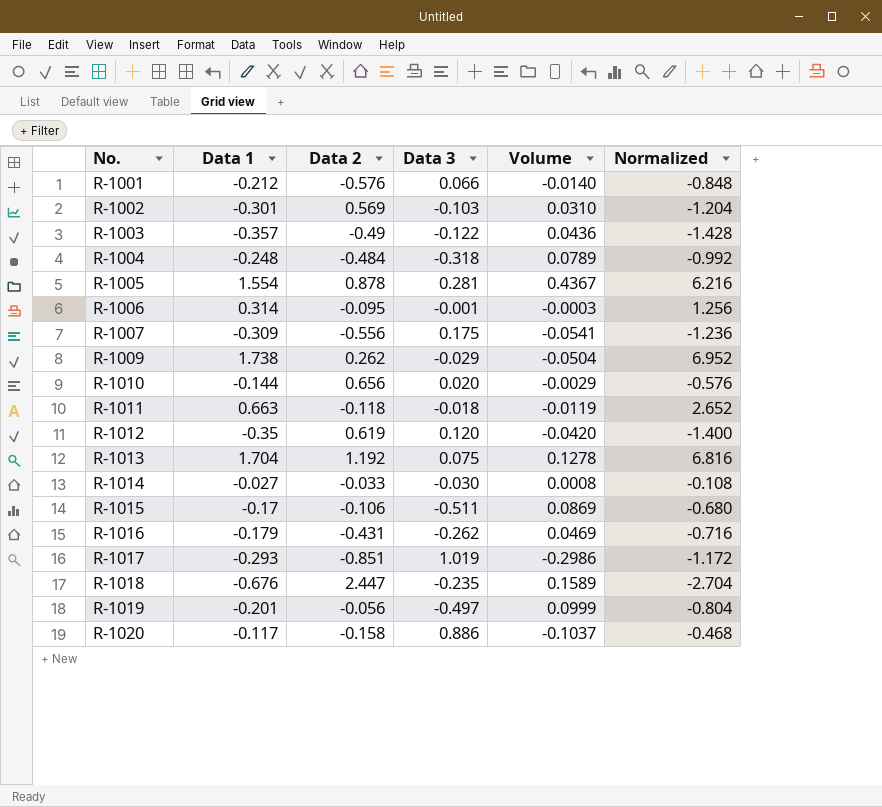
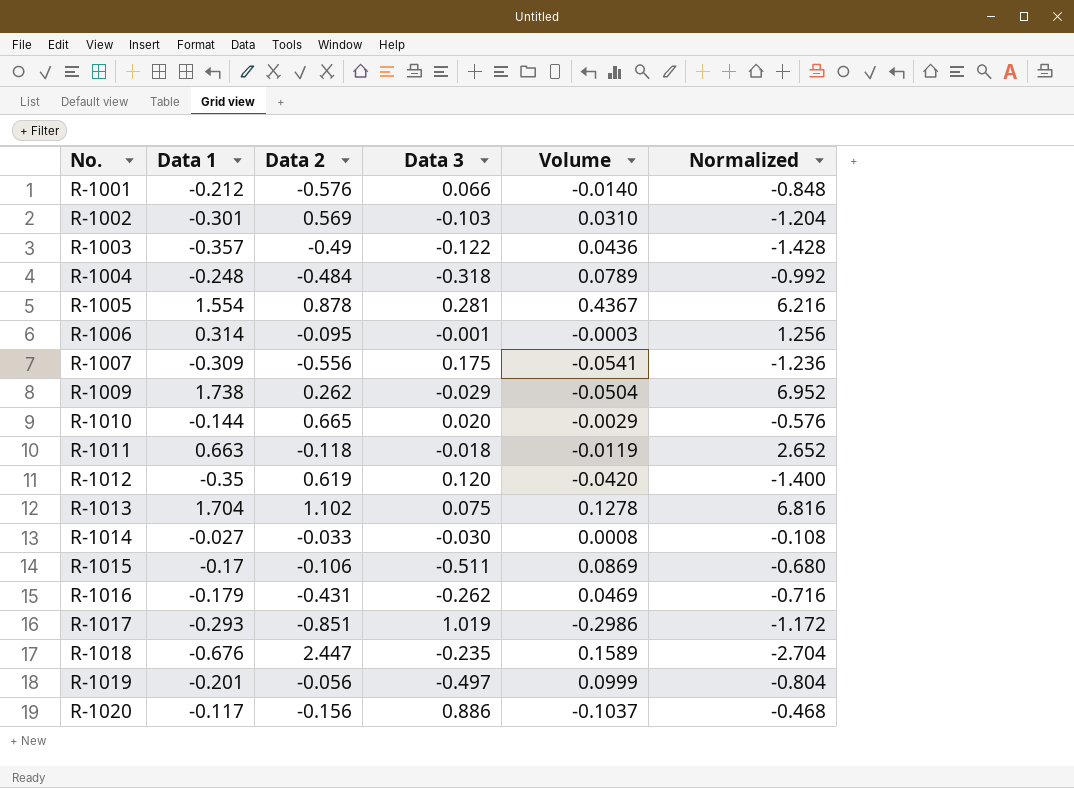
R-1010 | Data 2: 0.656 -> 0.665
R-1013 | Data 2: 1.192 -> 1.102
R-1020 | Data 2: -0.158 -> -0.156

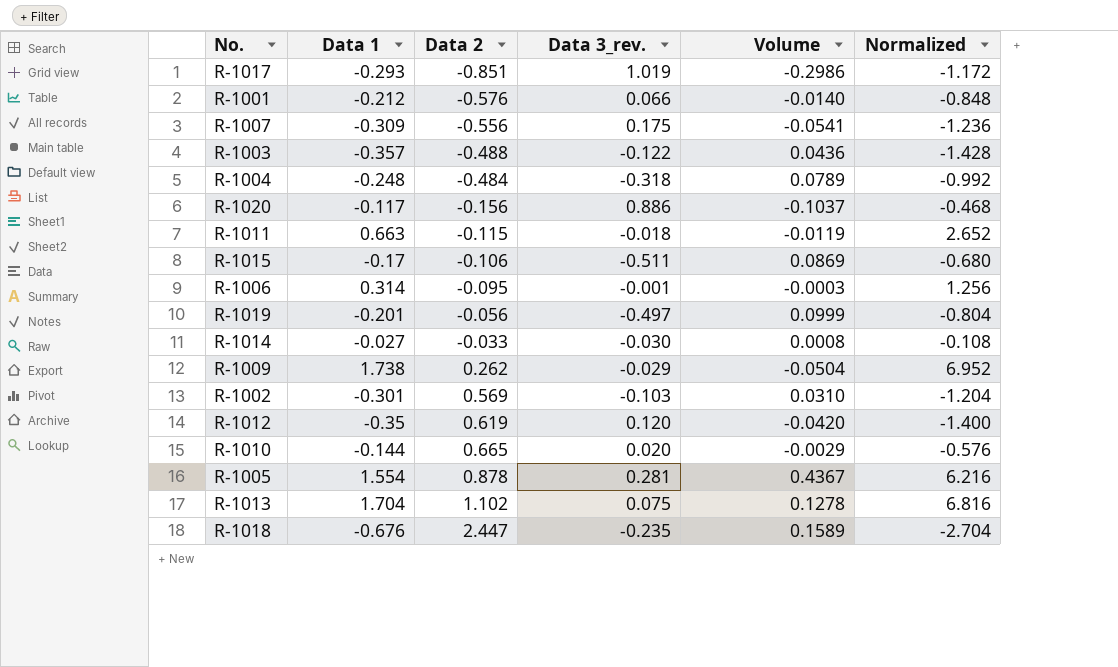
row order: No. ascending -> Data 2 ascending
column name: Data 3 -> Data 3_rev.
row R-1016: -0.179 | -0.431 | -0.262 | 0.0469 | -0.716 -> none
R-1003 | Data 2: -0.49 -> -0.488
R-1011 | Data 2: -0.118 -> -0.115

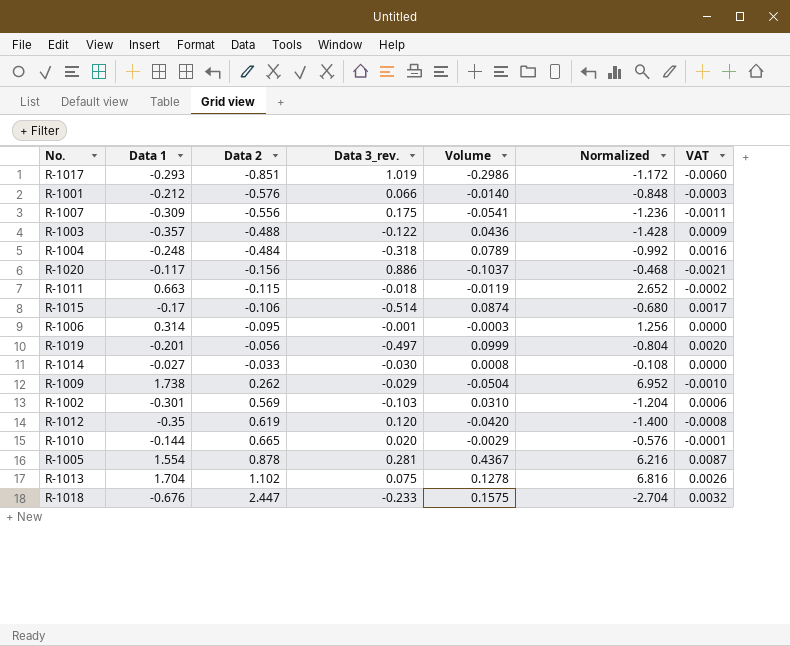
column VAT | formula: none -> [Volume] * 0.02
R-1015 | Data 3_rev.: -0.511 -> -0.514
R-1015 | Volume: 0.0869 -> 0.0874
R-1018 | Data 3_rev.: -0.235 -> -0.233
R-1018 | Volume: 0.1589 -> 0.1575

